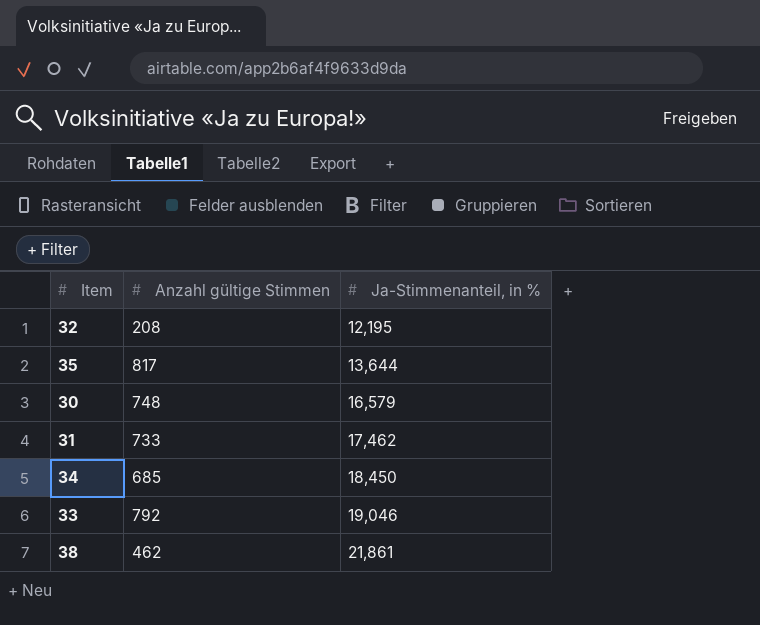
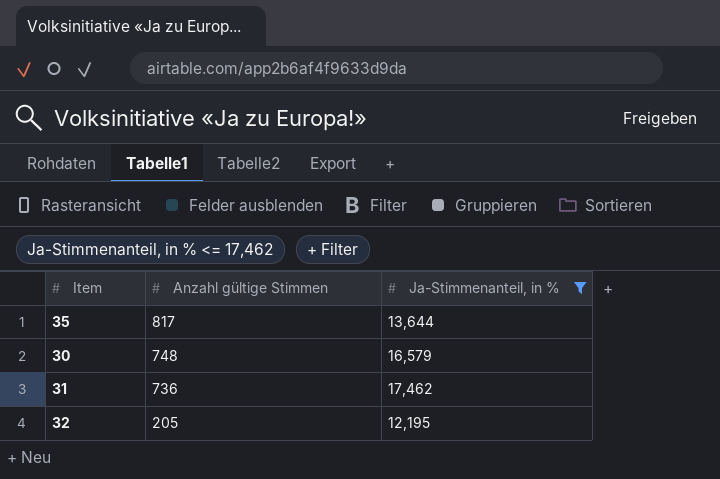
filter: none -> Ja-Stimmenanteil, in % <= 17,462
row order: Ja-Stimmenanteil, in % ascending -> Anzahl gültige Stimmen descending
31 | Anzahl gültige Stimmen: 733 -> 736
32 | Anzahl gültige Stimmen: 208 -> 205

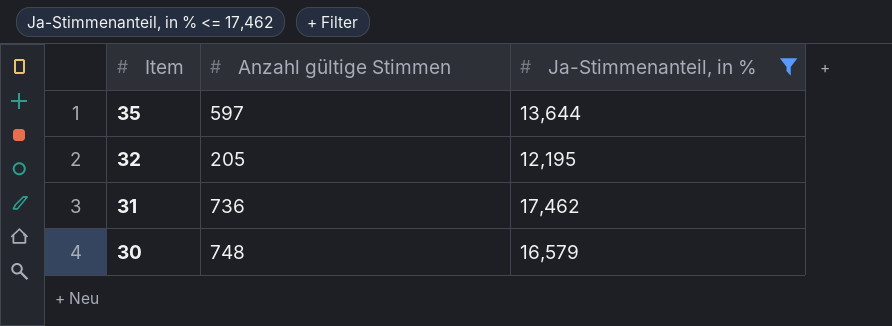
row order: Anzahl gültige Stimmen descending -> Item descending
35 | Anzahl gültige Stimmen: 817 -> 597

